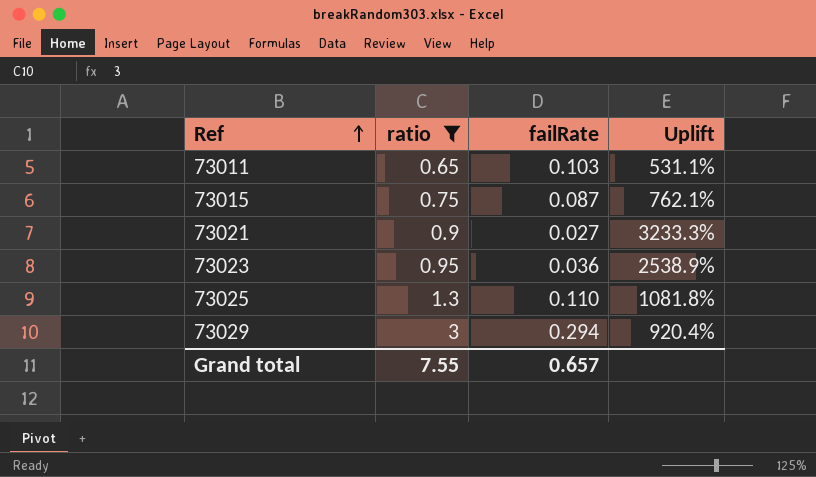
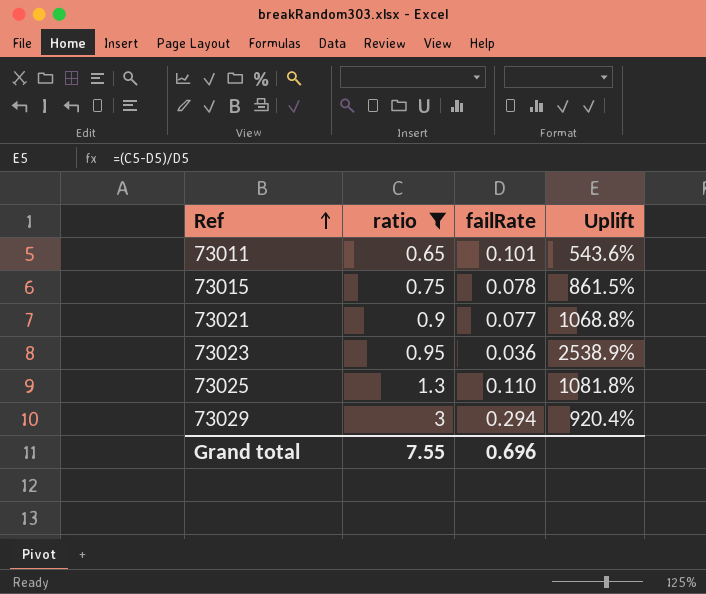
73011 | failRate: 0.103 -> 0.101
73011 | Uplift: 531.1% -> 543.6%
73015 | failRate: 0.087 -> 0.078
73015 | Uplift: 762.1% -> 861.5%
73021 | failRate: 0.027 -> 0.077
73021 | Uplift: 3233.3% -> 1068.8%
Grand total | failRate: 0.657 -> 0.696

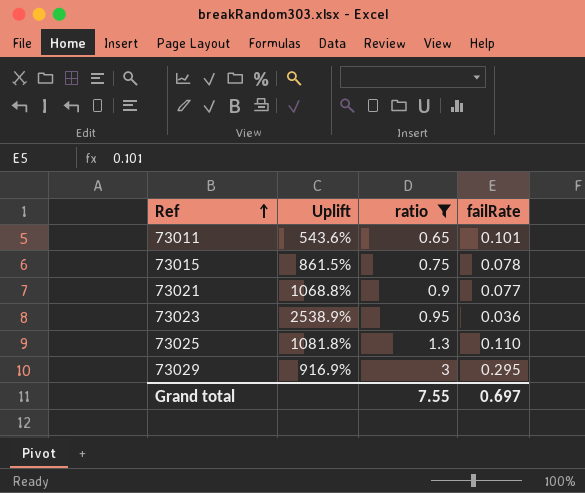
column Uplift | position: 4 -> 2
73029 | Uplift: 920.4% -> 916.9%
73029 | failRate: 0.294 -> 0.295
Grand total | failRate: 0.696 -> 0.697

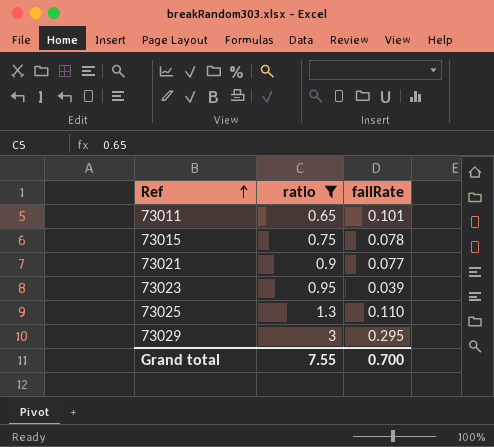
column Uplift | formula: ([ratio] - [failRate]) / [failRate] -> none
73023 | failRate: 0.036 -> 0.039
Grand total | failRate: 0.697 -> 0.700

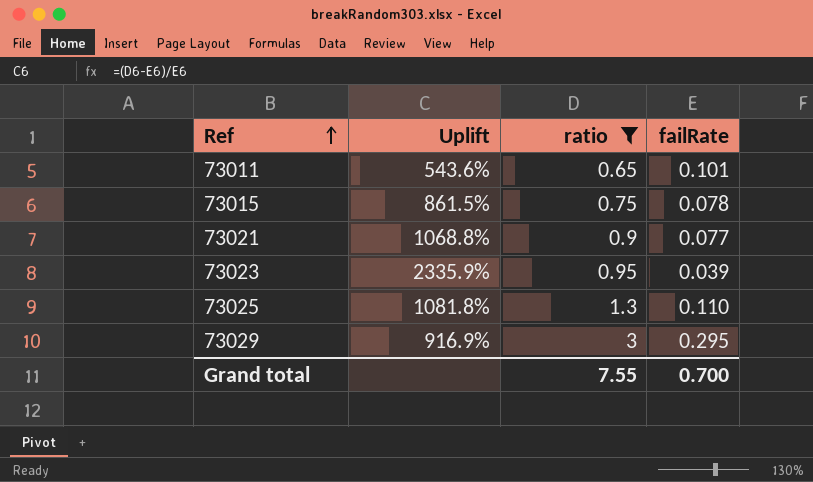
column Uplift | formula: none -> ([ratio] - [failRate]) / [failRate]

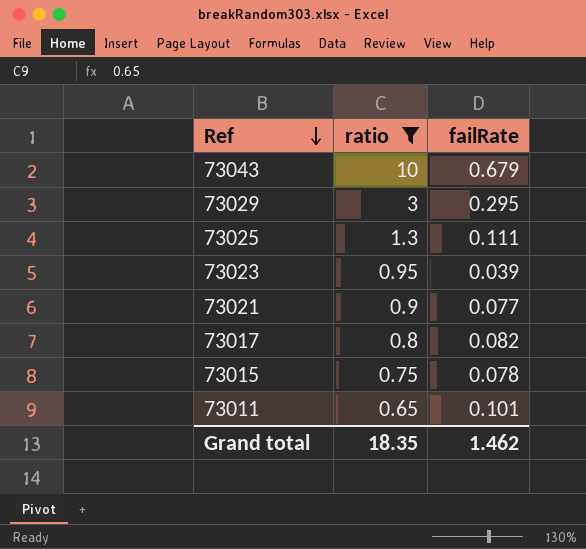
row order: Ref ascending -> Ref descending
column Uplift | formula: ([ratio] - [failRate]) / [failRate] -> none
row 73043: none -> 10 | 0.679
73025 | failRate: 0.110 -> 0.111
row 73017: none -> 0.8 | 0.082
Grand total | ratio: 7.55 -> 18.35
Grand total | failRate: 0.700 -> 1.462

